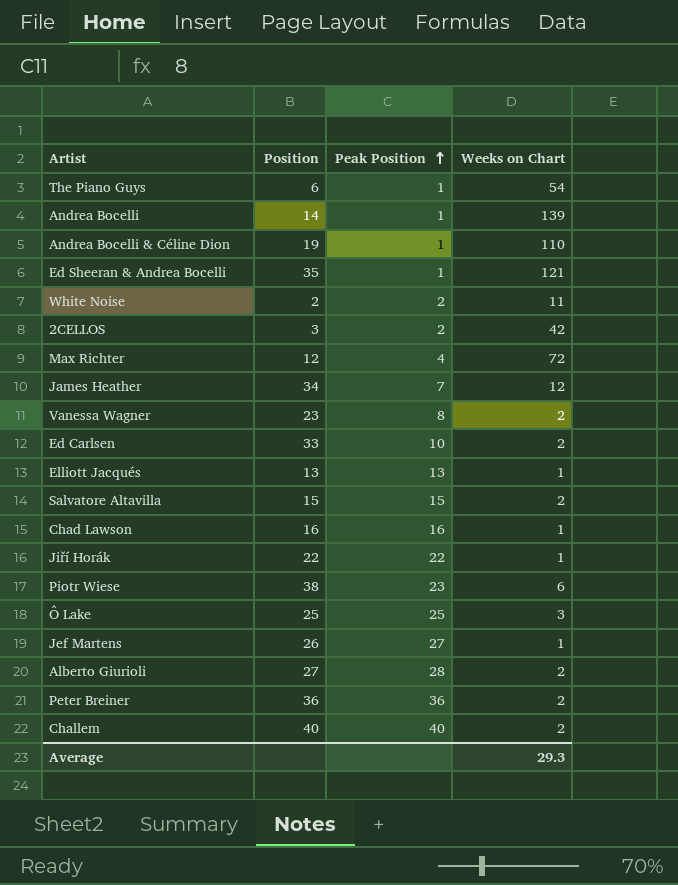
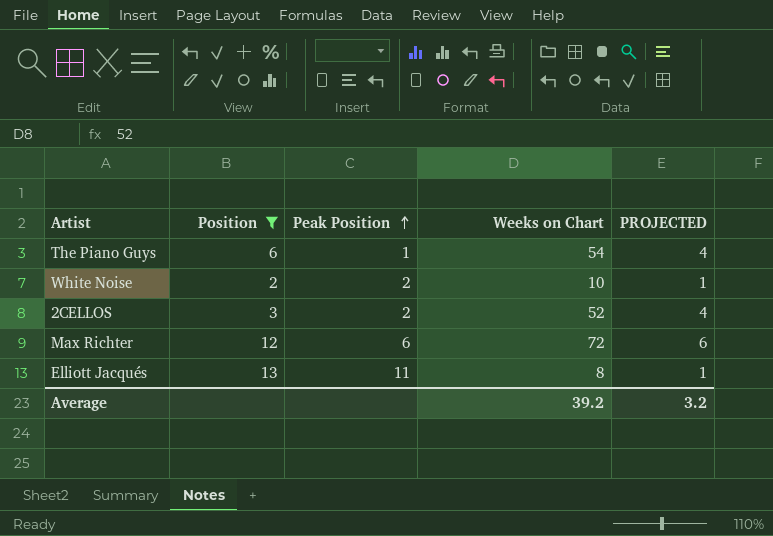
filter: none -> Position <= 13
column PROJECTED | formula: none -> [Weeks on Chart] * 0.08
White Noise | Weeks on Chart: 11 -> 10
2CELLOS | Weeks on Chart: 42 -> 52
Max Richter | Peak Position: 4 -> 6
Elliott Jacqués | Peak Position: 13 -> 11
Elliott Jacqués | Weeks on Chart: 1 -> 8
Average | Weeks on Chart: 29.3 -> 39.2

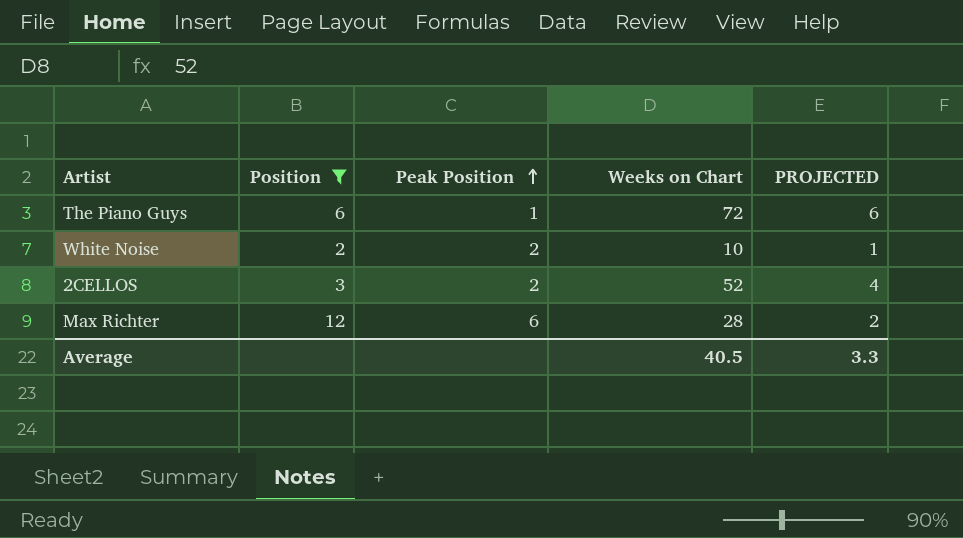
row Elliott Jacqués: 13 | 11 | 8 | 1 -> none
The Piano Guys | Weeks on Chart: 54 -> 72
The Piano Guys | PROJECTED: 4 -> 6
Max Richter | Weeks on Chart: 72 -> 28
Max Richter | PROJECTED: 6 -> 2
Average | Weeks on Chart: 39.2 -> 40.5
Average | PROJECTED: 3.2 -> 3.3

